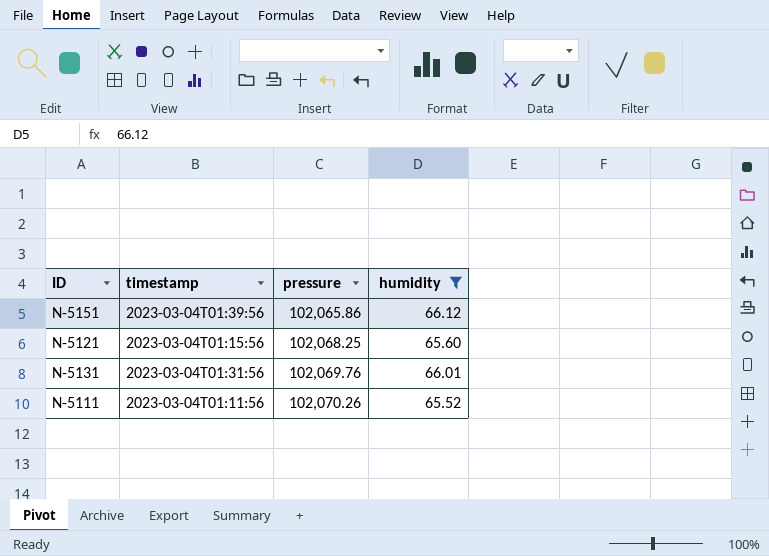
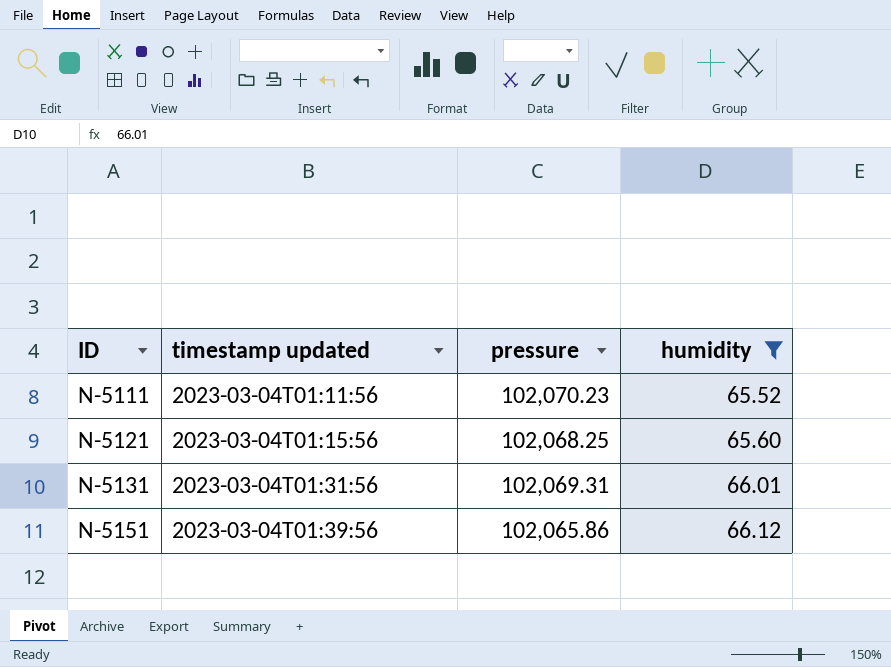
row order: pressure ascending -> ID ascending
column name: timestamp -> timestamp updated
N-5111 | pressure: 102,070.26 -> 102,070.23
N-5131 | pressure: 102,069.76 -> 102,069.31

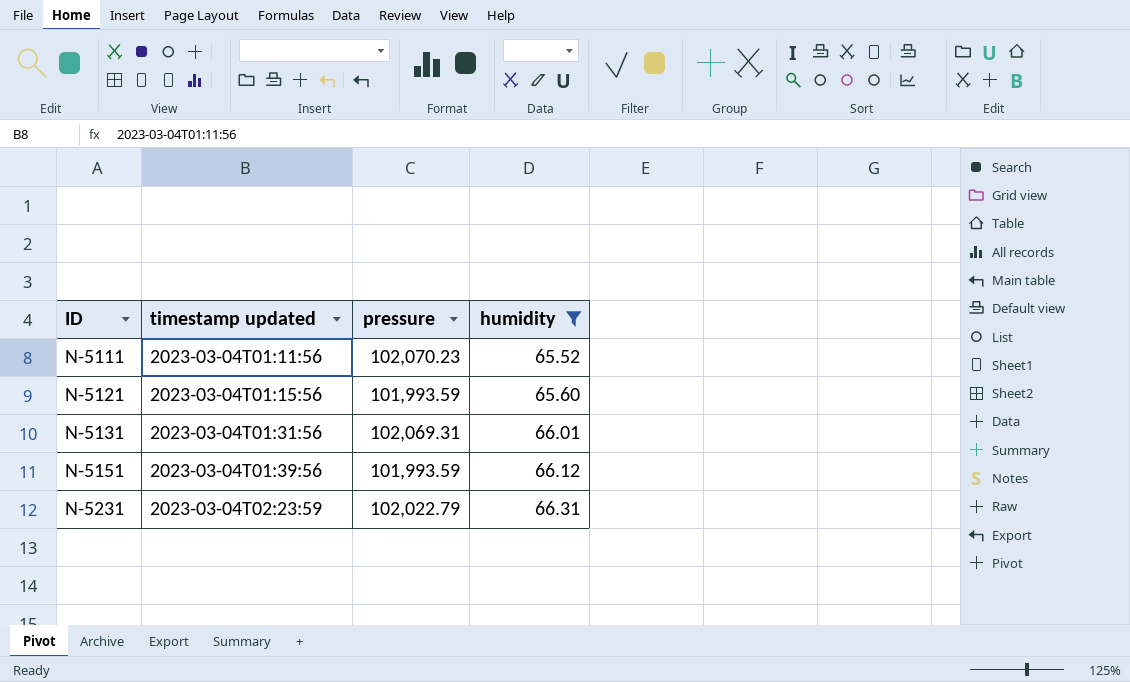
N-5121 | pressure: 102,068.25 -> 101,993.59
N-5151 | pressure: 102,065.86 -> 101,993.59
row N-5231: none -> 2023-03-04T02:23:59 | 102,022.79 | 66.31

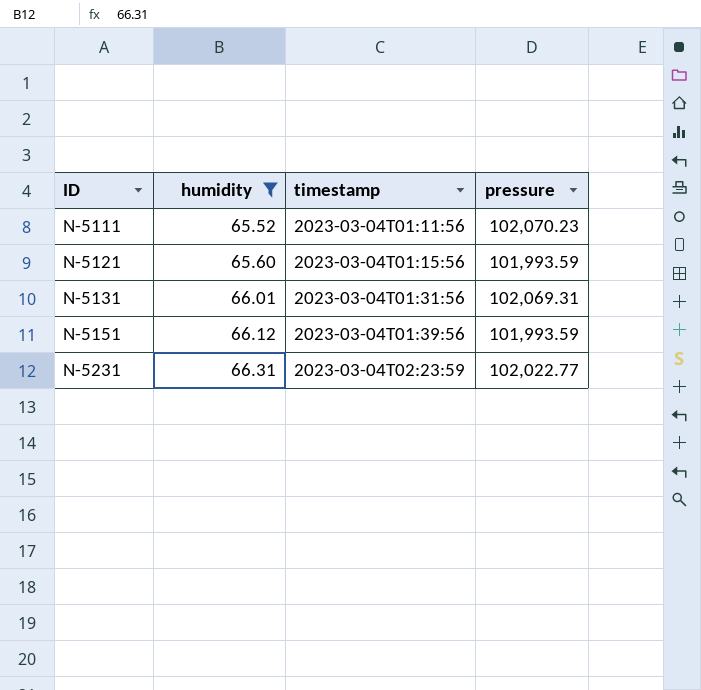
column humidity | position: 4 -> 2
column name: timestamp updated -> timestamp
N-5231 | pressure: 102,022.79 -> 102,022.77

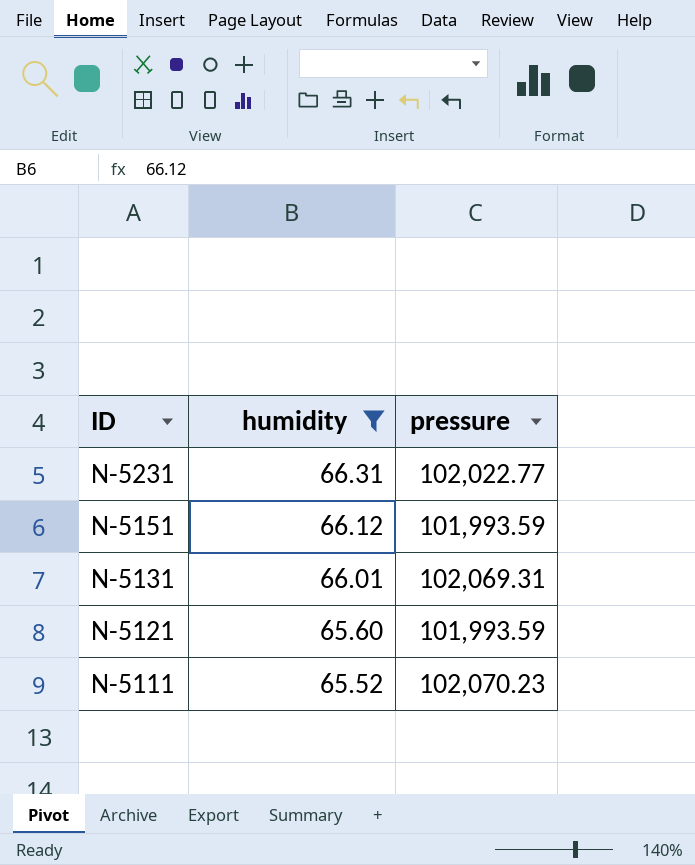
row order: ID ascending -> ID descending
column timestamp | position: 3 -> none

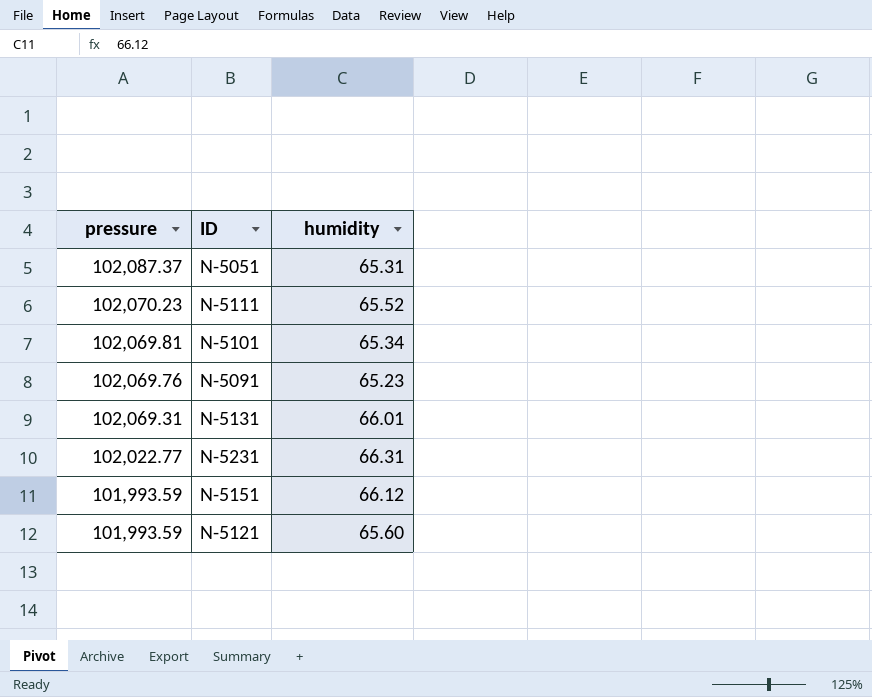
filter: humidity >= 65.52 -> none
row order: ID descending -> pressure descending
column pressure | position: 3 -> 1

